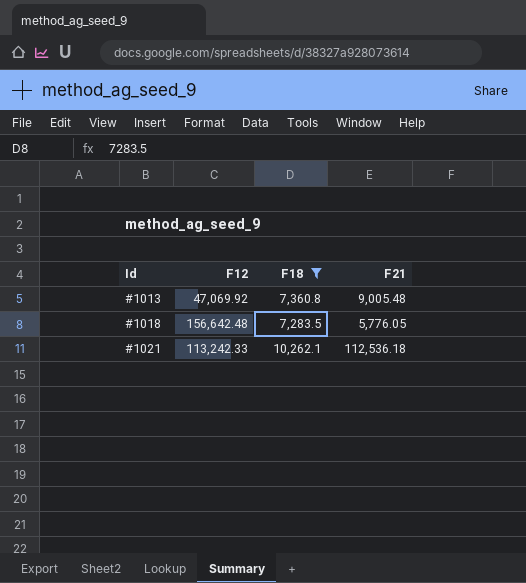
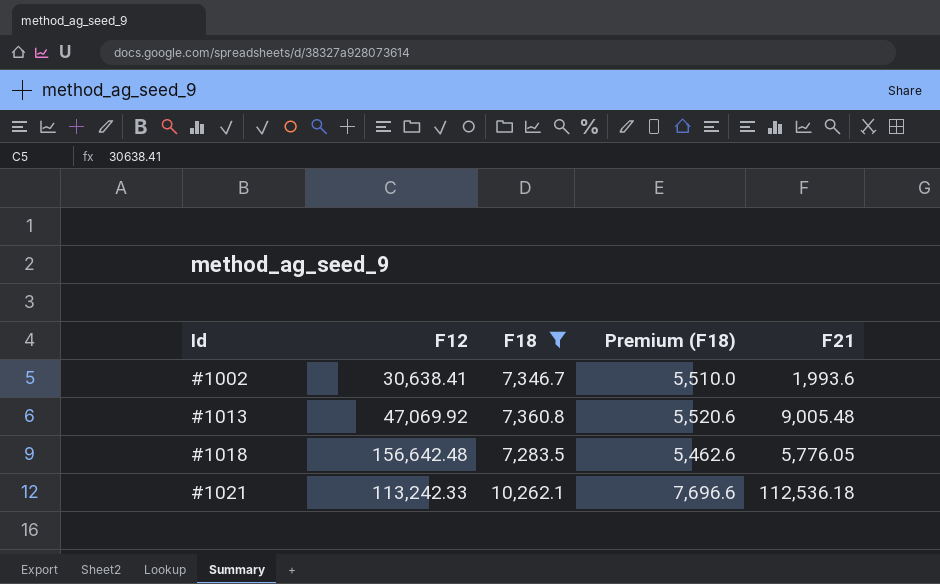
column Premium (F18) | formula: none -> [F18] * 0.75
row #1002: none -> 30,638.41 | 7,346.7 | 5,510.0 | 1,993.6

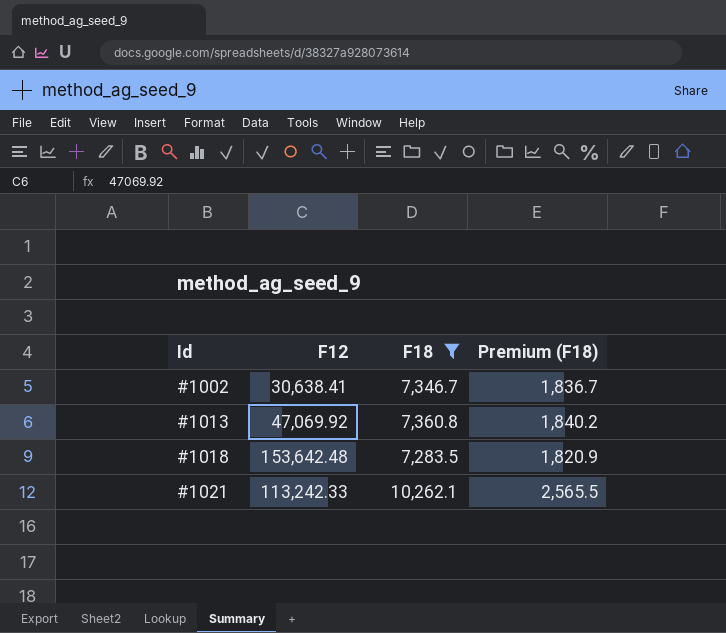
column F21 | position: 5 -> none
column Premium (F18) | formula: [F18] * 0.75 -> [F18] * 0.25
#1018 | F12: 156,642.48 -> 153,642.48

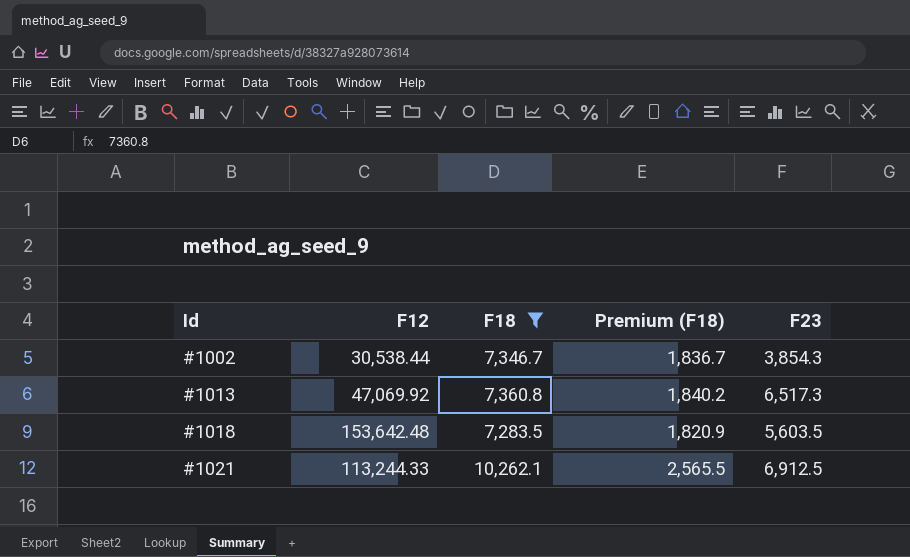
column F23 | position: none -> 5
#1002 | F12: 30,638.41 -> 30,538.44
#1021 | F12: 113,242.33 -> 113,244.33

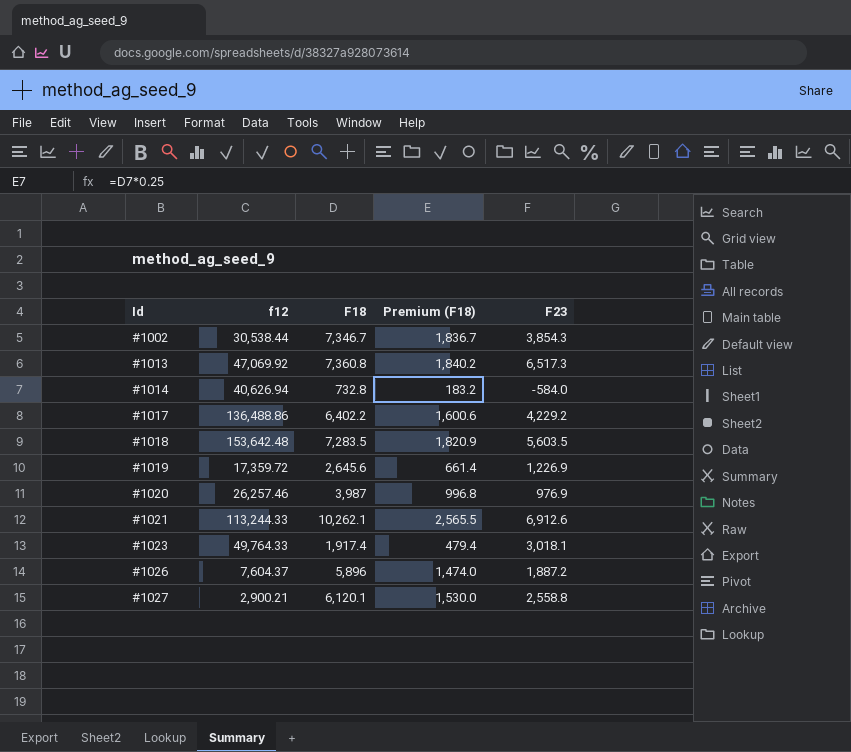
filter: F18 >= 7,283.5 -> none
column name: F12 -> f12
#1021 | F23: 6,912.5 -> 6,912.6

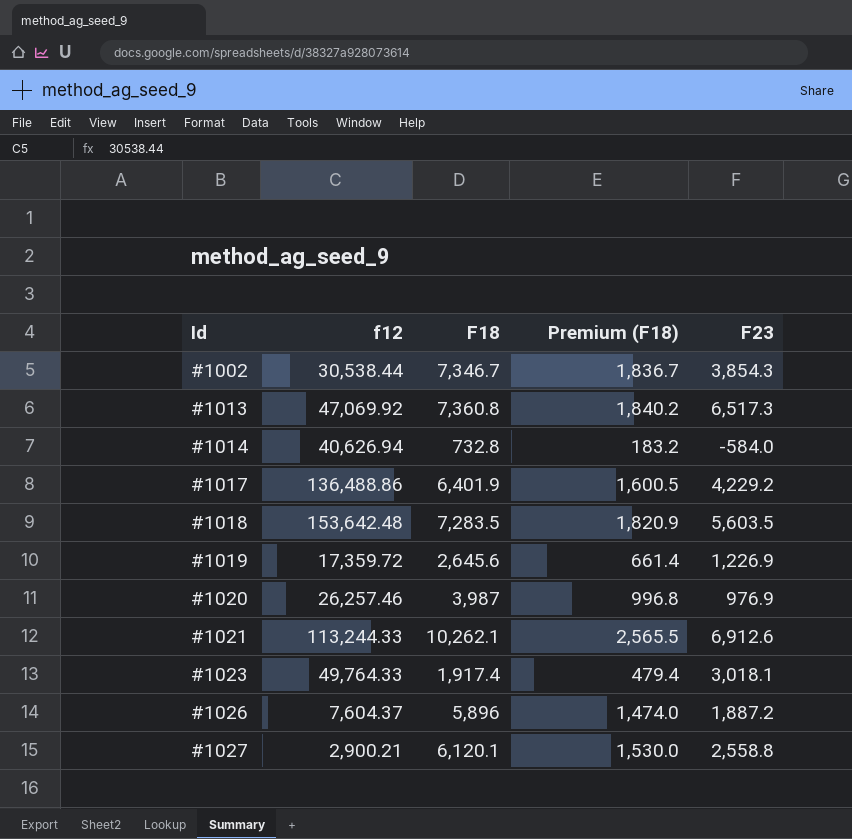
#1017 | F18: 6,402.2 -> 6,401.9
#1017 | Premium (F18): 1,600.6 -> 1,600.5

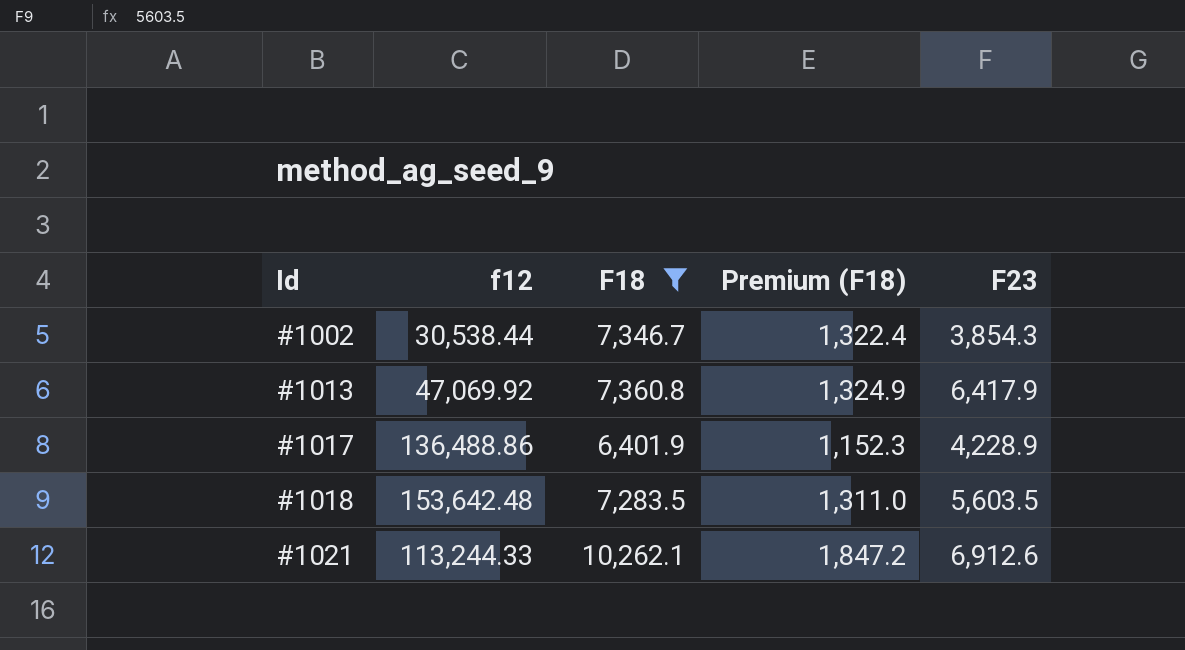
filter: none -> F18 >= 6,401.9
column Premium (F18) | formula: [F18] * 0.25 -> [F18] * 0.18
#1013 | F23: 6,517.3 -> 6,417.9
#1017 | F23: 4,229.2 -> 4,228.9

